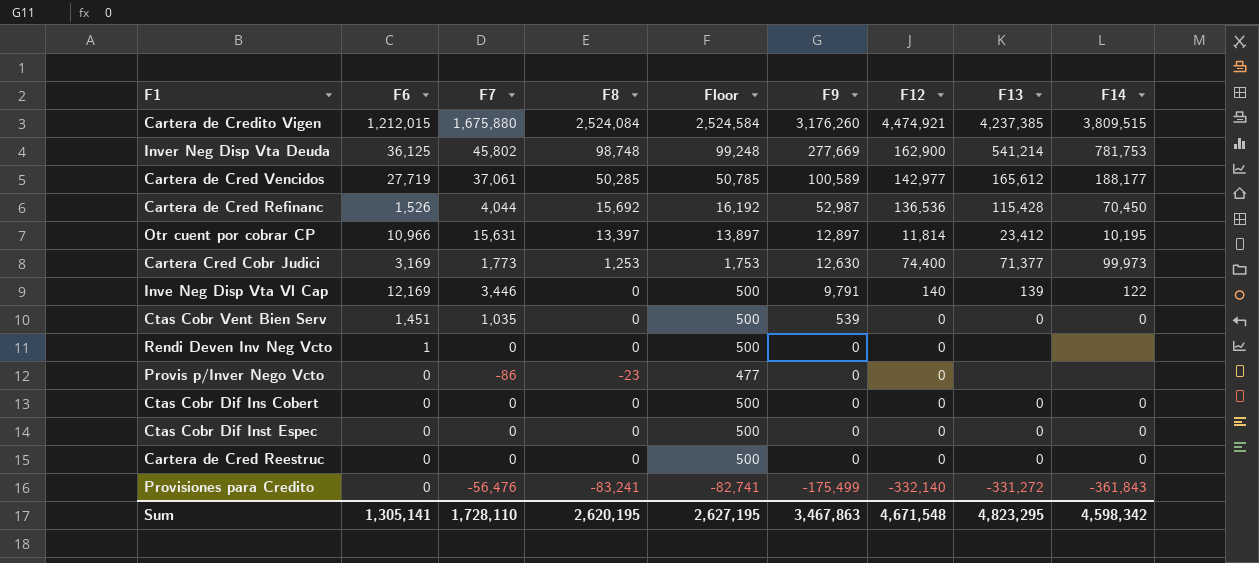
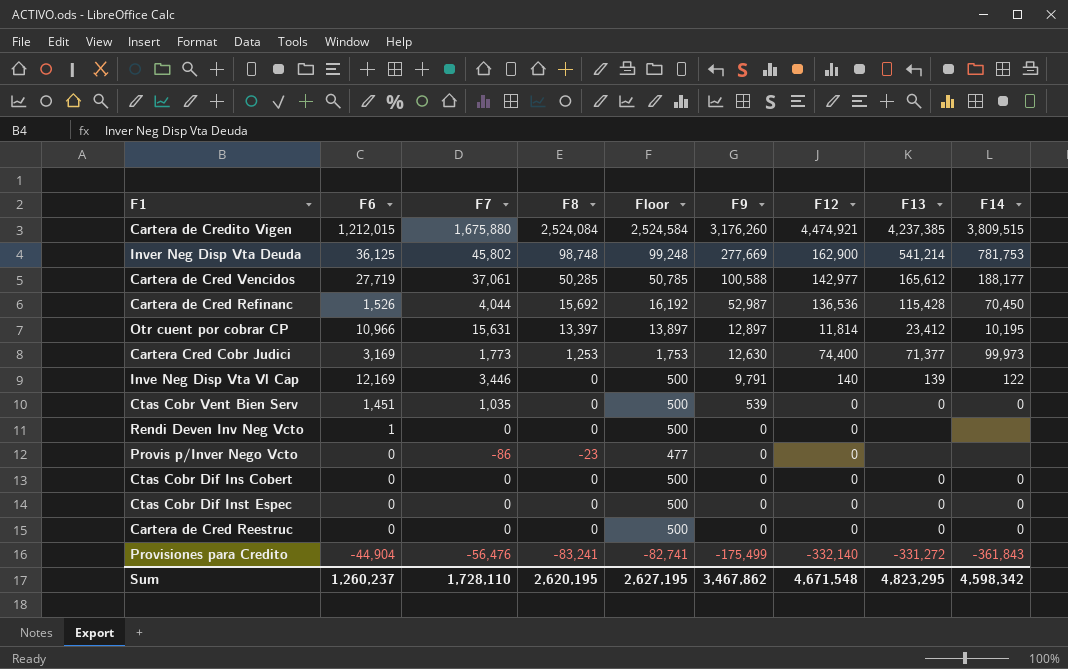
Cartera de Cred Vencidos | F9: 100,589 -> 100,588
Provisiones para Credito | F6: 0 -> -44,904
Sum | F6: 1,305,141 -> 1,260,237
Sum | F9: 3,467,863 -> 3,467,862

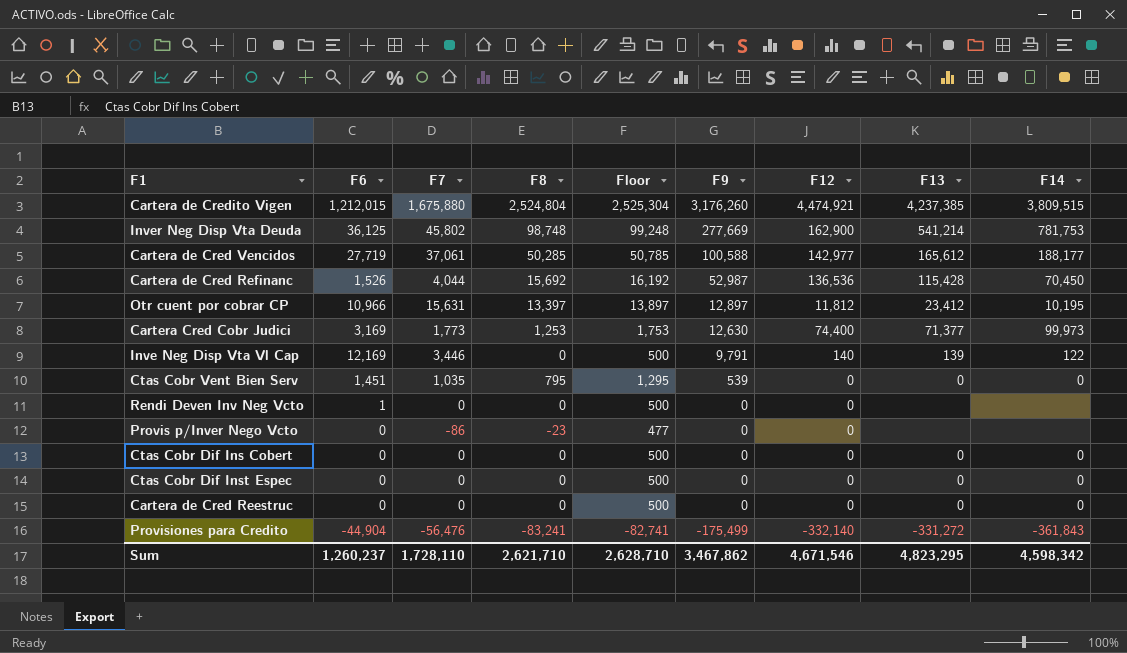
Cartera de Credito Vigen | F8: 2,524,084 -> 2,524,804
Cartera de Credito Vigen | Floor: 2,524,584 -> 2,525,304
Otr cuent por cobrar CP | F12: 11,814 -> 11,812
Ctas Cobr Vent Bien Serv | F8: 0 -> 795
Ctas Cobr Vent Bien Serv | Floor: 500 -> 1,295
Sum | F8: 2,620,195 -> 2,621,710
Sum | Floor: 2,627,195 -> 2,628,710
Sum | F12: 4,671,548 -> 4,671,546

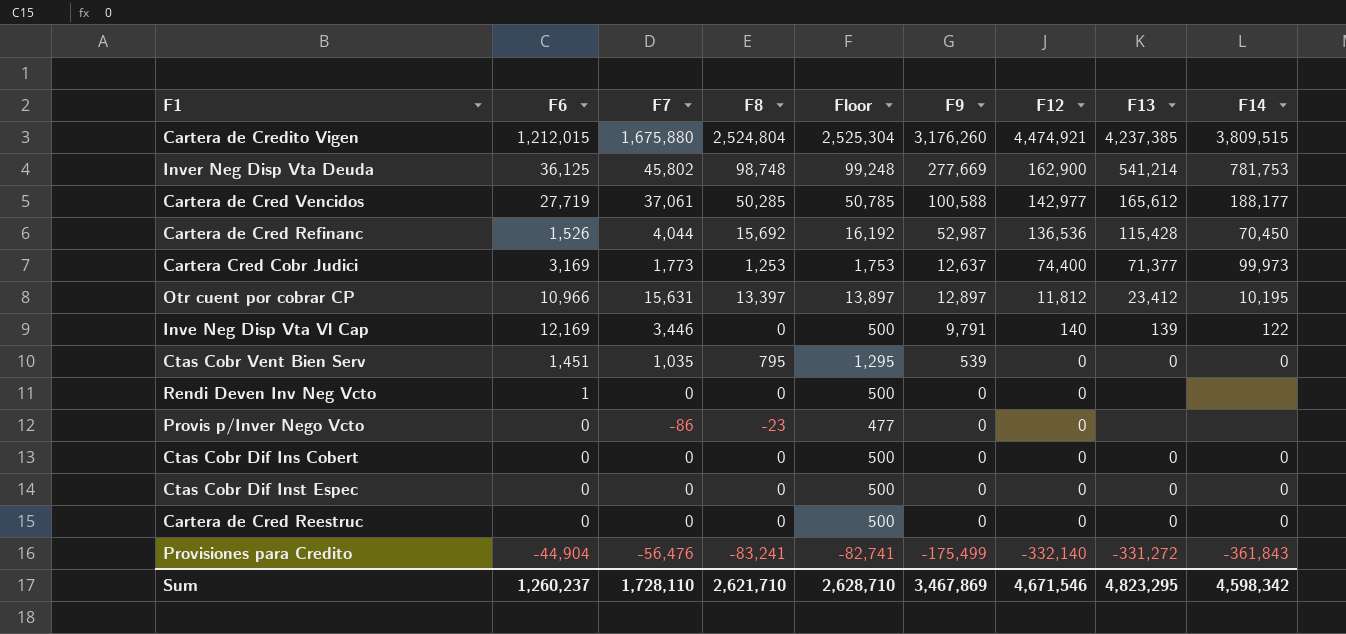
row order: F9 descending -> F12 descending
Cartera Cred Cobr Judici | F9: 12,630 -> 12,637
Sum | F9: 3,467,862 -> 3,467,869

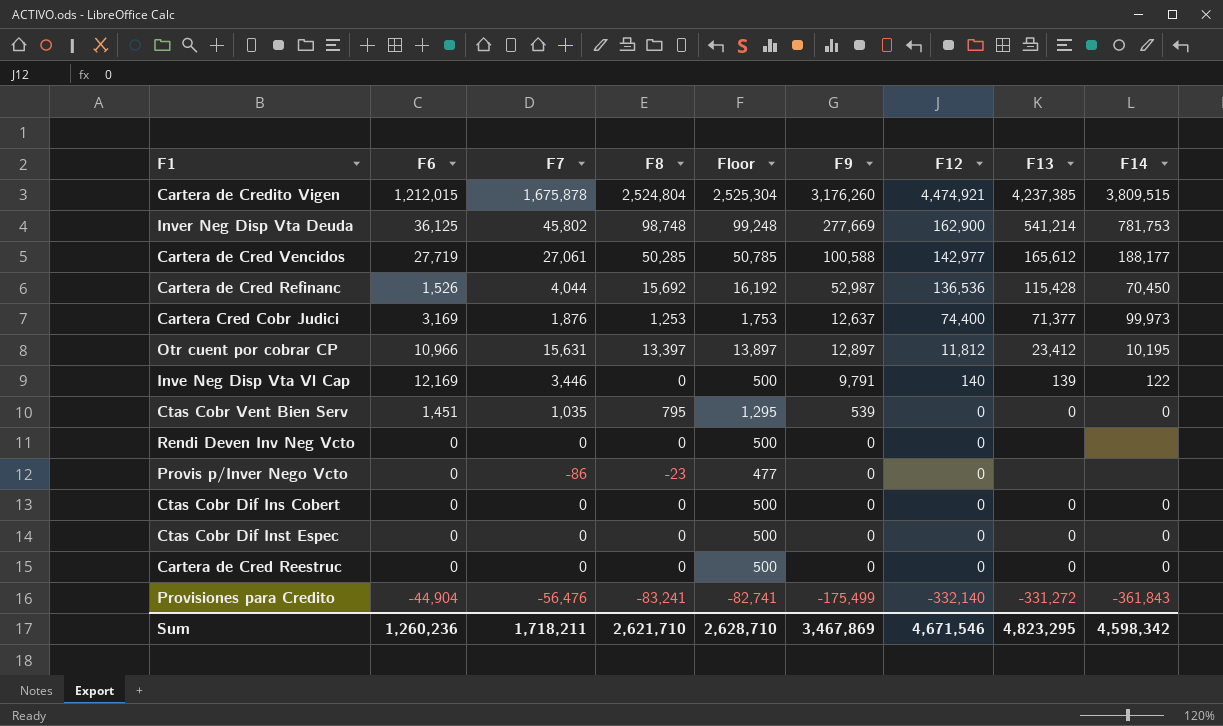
Cartera de Credito Vigen | F7: 1,675,880 -> 1,675,878
Cartera de Cred Vencidos | F7: 37,061 -> 27,061
Cartera Cred Cobr Judici | F7: 1,773 -> 1,876
Rendi Deven Inv Neg Vcto | F6: 1 -> 0
Sum | F6: 1,260,237 -> 1,260,236
Sum | F7: 1,728,110 -> 1,718,211

